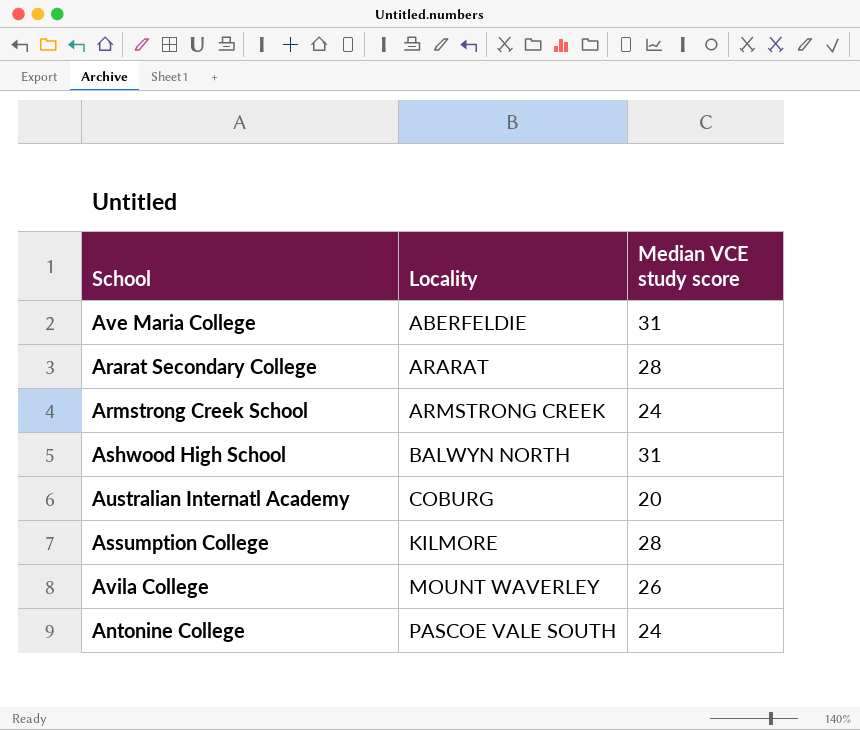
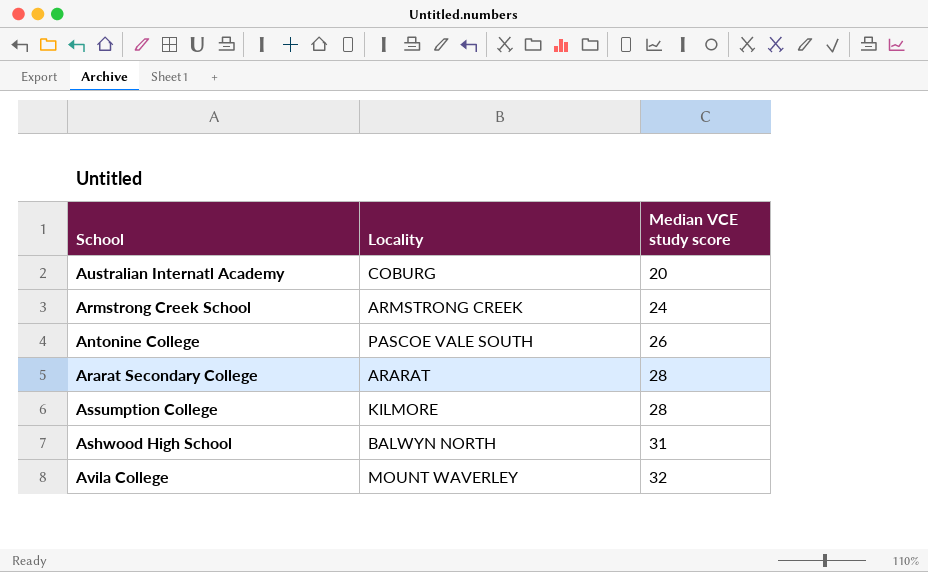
row order: Locality ascending -> Median VCE study score ascending
row Ave Maria College: ABERFELDIE | 31 -> none
Antonine College | Median VCE study score: 24 -> 26
Avila College | Median VCE study score: 26 -> 32

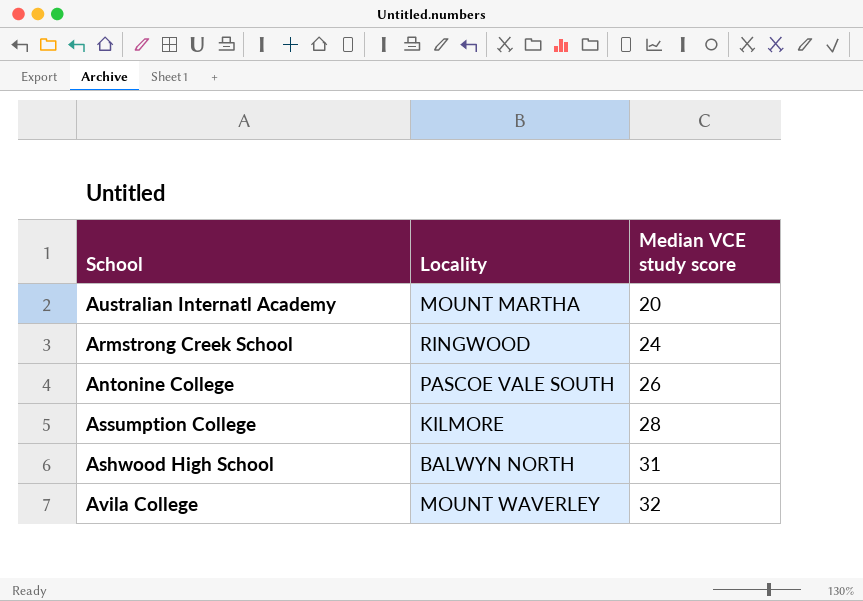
row Ararat Secondary College: ARARAT | 28 -> none
Australian Internatl Academy | Locality: COBURG -> MOUNT MARTHA
Armstrong Creek School | Locality: ARMSTRONG CREEK -> RINGWOOD

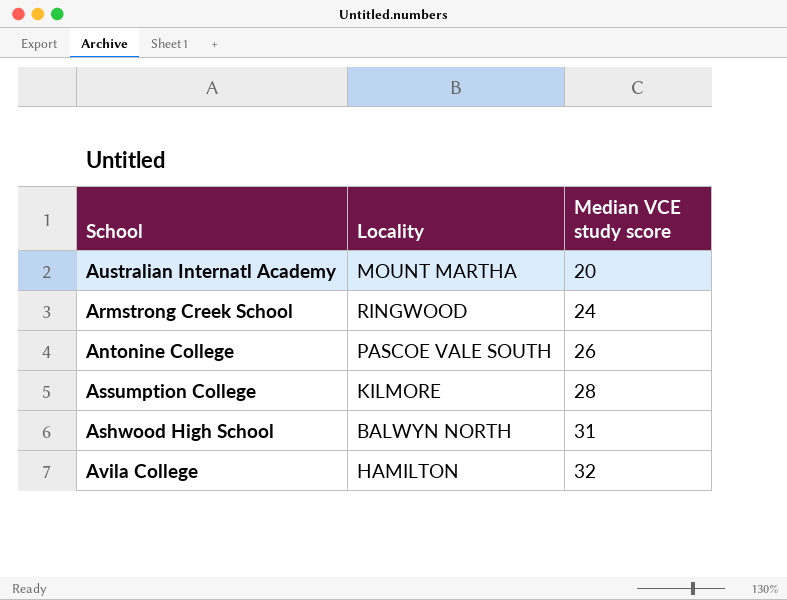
Avila College | Locality: MOUNT WAVERLEY -> HAMILTON

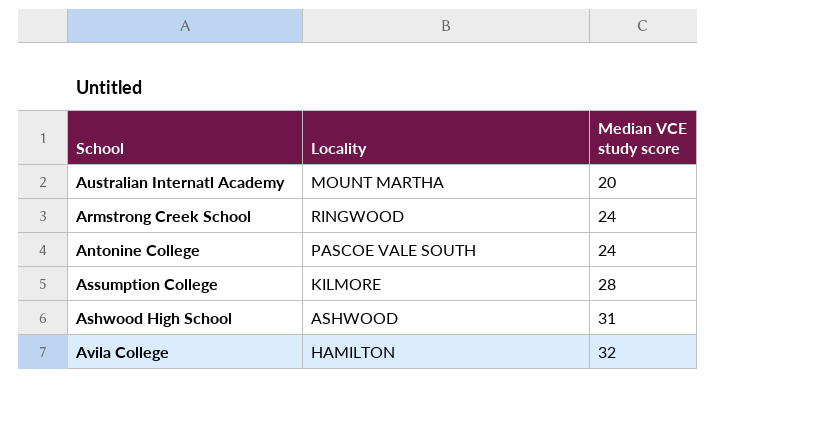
Antonine College | Median VCE study score: 26 -> 24
Ashwood High School | Locality: BALWYN NORTH -> ASHWOOD

